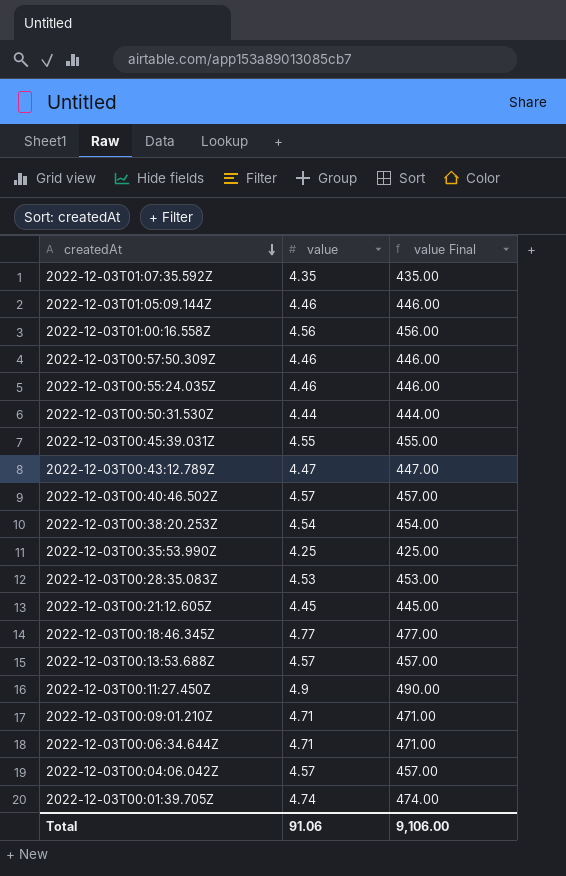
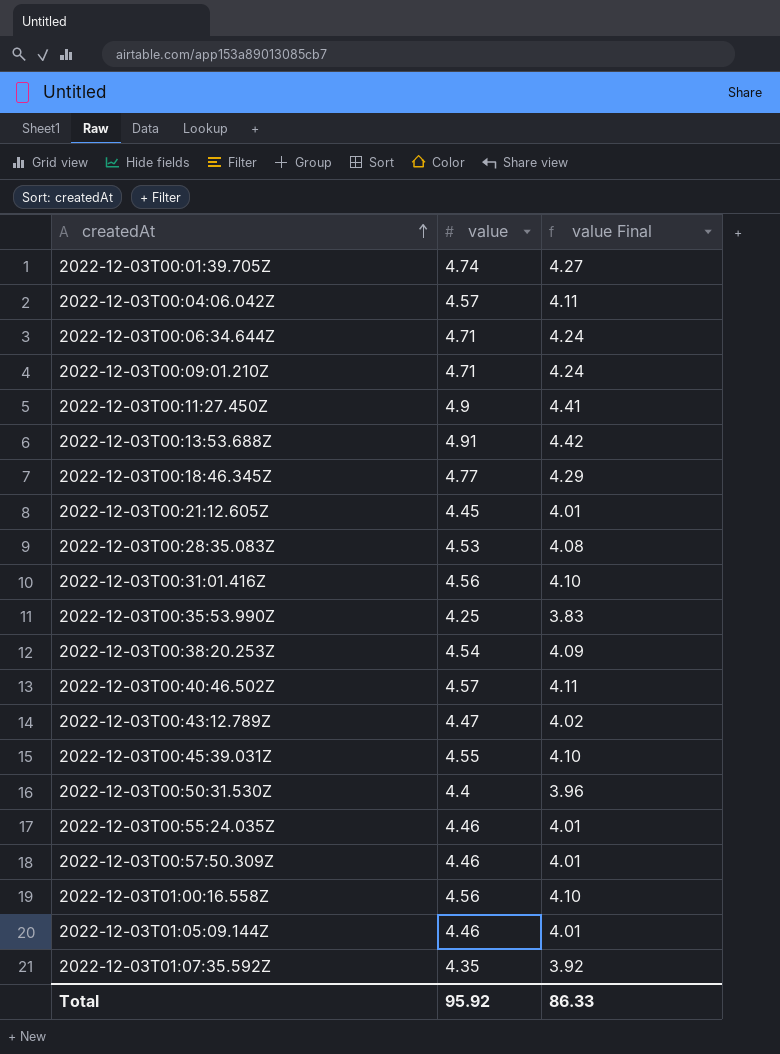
row order: createdAt descending -> createdAt ascending
column value Final | formula: [value] * 100 -> [value] * 0.9
2022-12-03T00:13:53.688Z | value: 4.57 -> 4.91
row 2022-12-03T00:31:01.416Z: none -> 4.56 | 4.10
2022-12-03T00:50:31.530Z | value: 4.44 -> 4.4
Total | value: 91.06 -> 95.92
Total | value Final: 9,106.00 -> 86.33

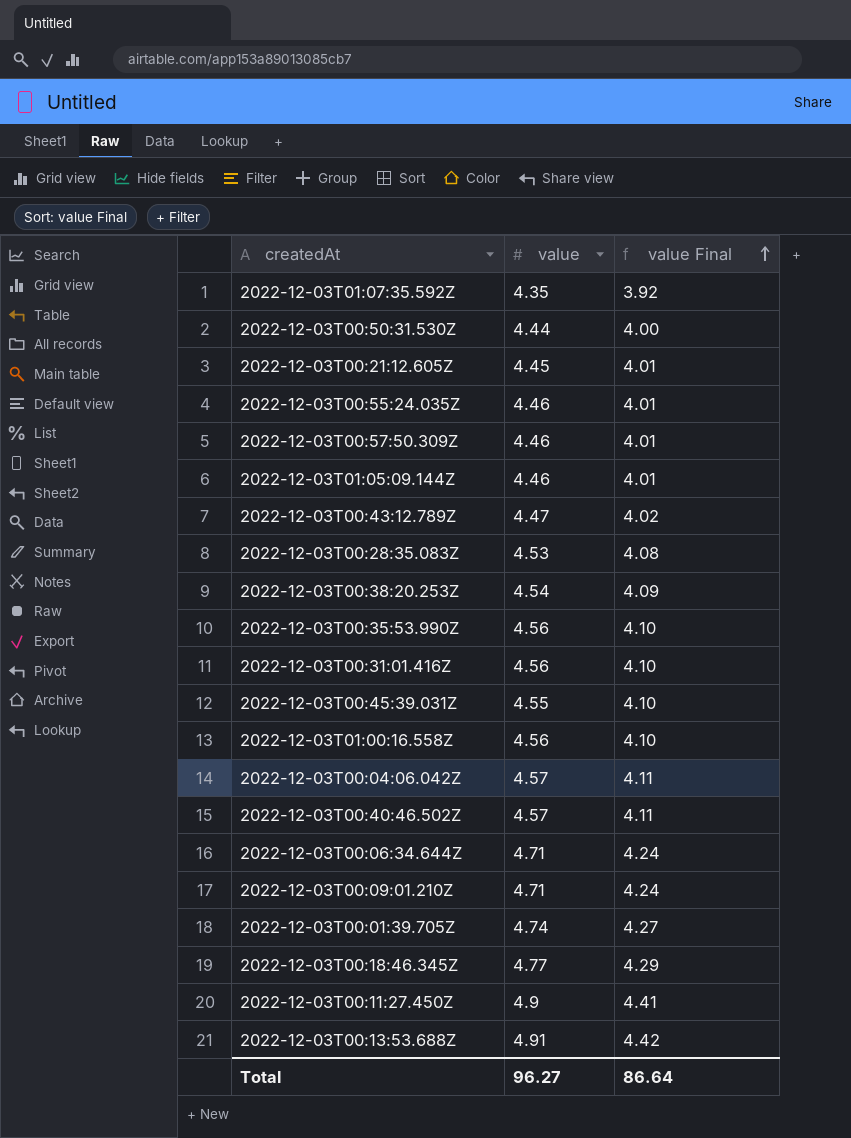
row order: createdAt ascending -> value Final ascending
2022-12-03T00:50:31.530Z | value: 4.4 -> 4.44
2022-12-03T00:50:31.530Z | value Final: 3.96 -> 4.00
2022-12-03T00:35:53.990Z | value: 4.25 -> 4.56
2022-12-03T00:35:53.990Z | value Final: 3.83 -> 4.10
Total | value: 95.92 -> 96.27
Total | value Final: 86.33 -> 86.64

